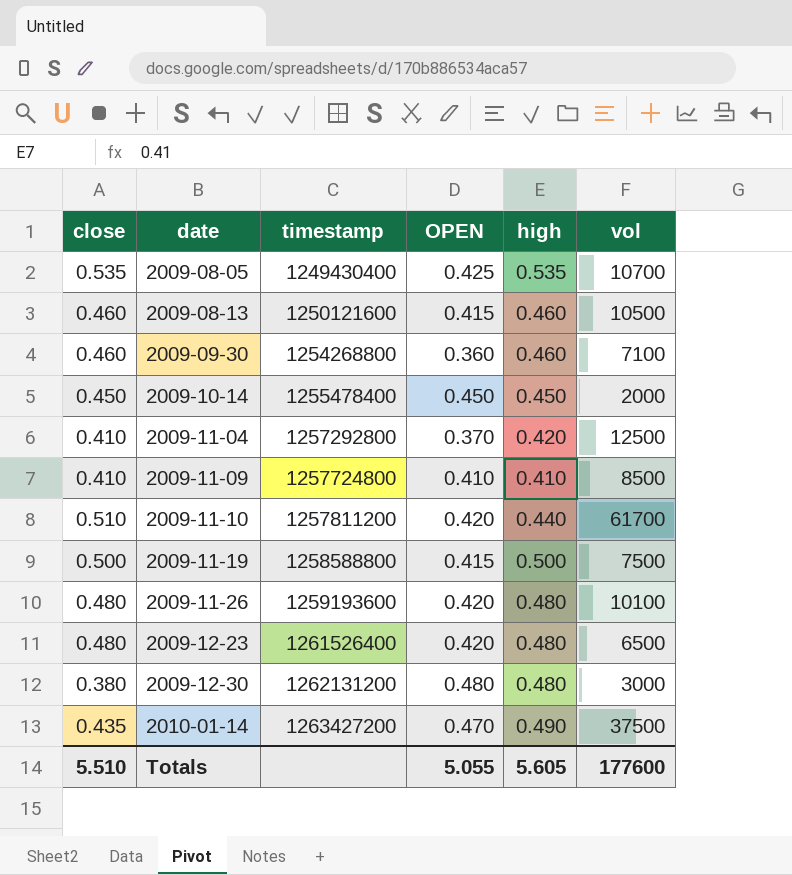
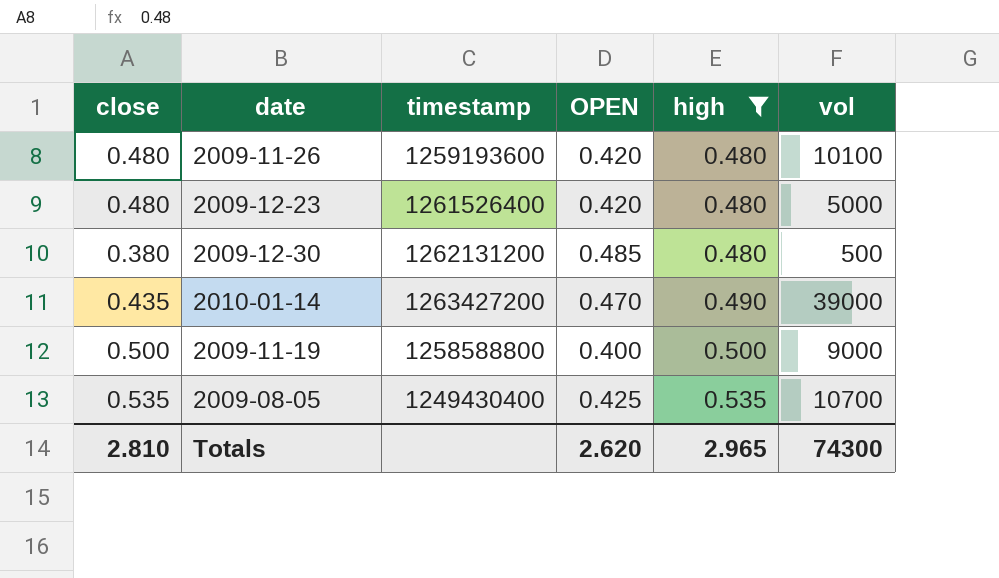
filter: none -> high >= 0.480
row order: date ascending -> high ascending
2009-12-23 | vol: 6500 -> 5000
2009-12-30 | OPEN: 0.480 -> 0.485
2009-12-30 | vol: 3000 -> 500
2010-01-14 | vol: 37500 -> 39000
2009-11-19 | OPEN: 0.415 -> 0.400
2009-11-19 | vol: 7500 -> 9000
Totals | close: 5.510 -> 2.810
Totals | OPEN: 5.055 -> 2.620
Totals | high: 5.605 -> 2.965
Totals | vol: 177600 -> 74300

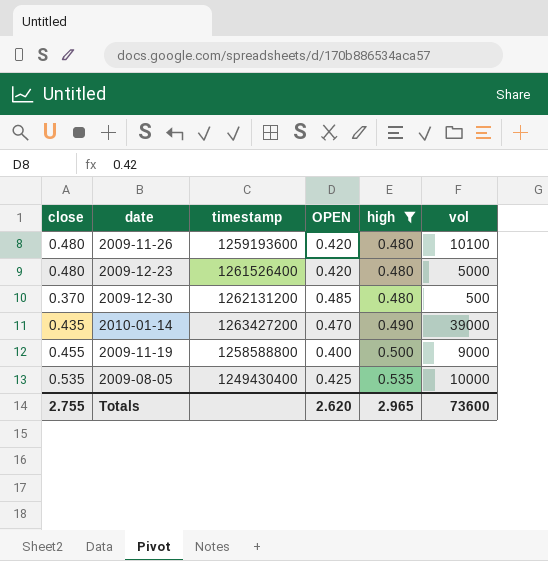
2009-12-30 | close: 0.380 -> 0.370
2009-11-19 | close: 0.500 -> 0.455
2009-08-05 | vol: 10700 -> 10000
Totals | close: 2.810 -> 2.755
Totals | vol: 74300 -> 73600

